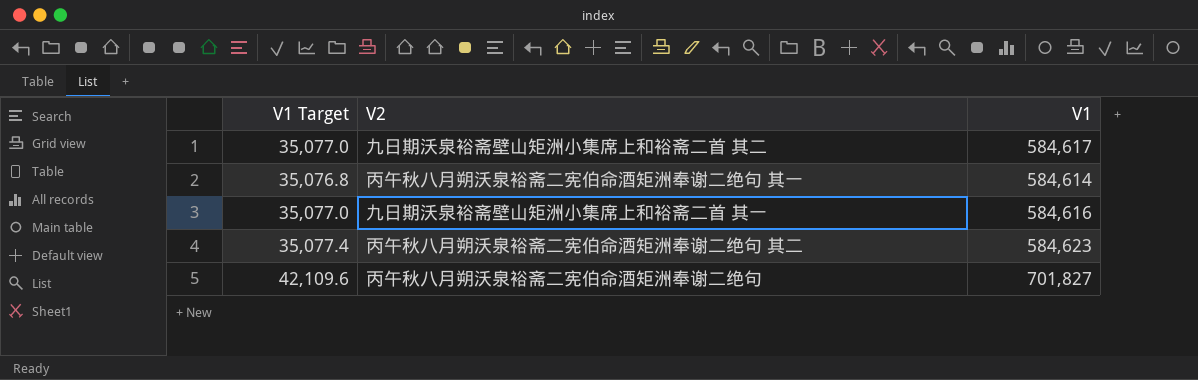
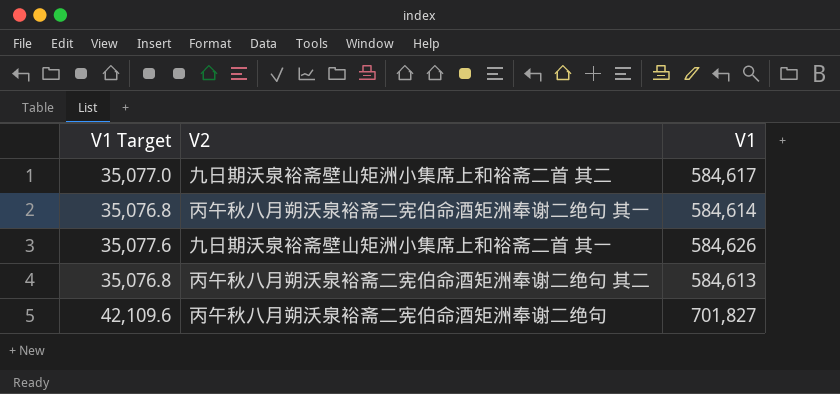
九日期沃泉裕斋壁山矩洲小集席上和裕斋二首 其一 | V1 Target: 35,077.0 -> 35,077.6
九日期沃泉裕斋壁山矩洲小集席上和裕斋二首 其一 | V1: 584,616 -> 584,626
丙午秋八月朔沃泉裕斋二宪伯命酒矩洲奉谢二绝句 其二 | V1 Target: 35,077.4 -> 35,076.8
丙午秋八月朔沃泉裕斋二宪伯命酒矩洲奉谢二绝句 其二 | V1: 584,623 -> 584,613

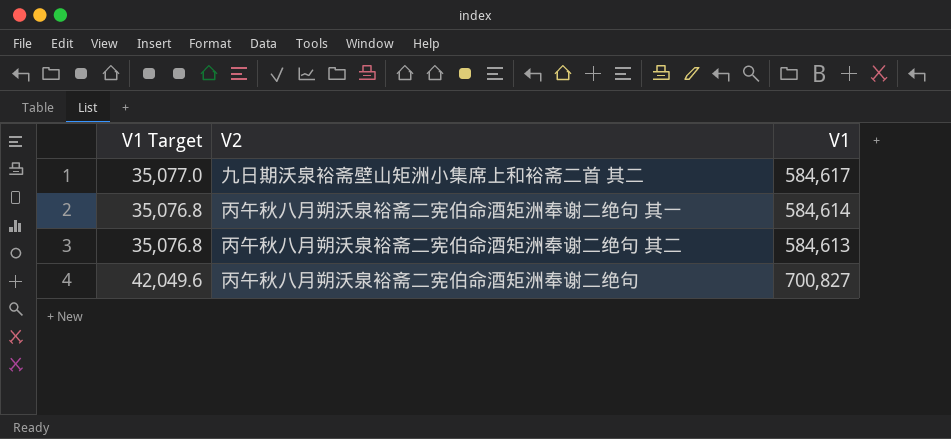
row 九日期沃泉裕斋壁山矩洲小集席上和裕斋二首 其一: 35,077.6 | 584,626 -> none
丙午秋八月朔沃泉裕斋二宪伯命酒矩洲奉谢二绝句 | V1 Target: 42,109.6 -> 42,049.6
丙午秋八月朔沃泉裕斋二宪伯命酒矩洲奉谢二绝句 | V1: 701,827 -> 700,827

